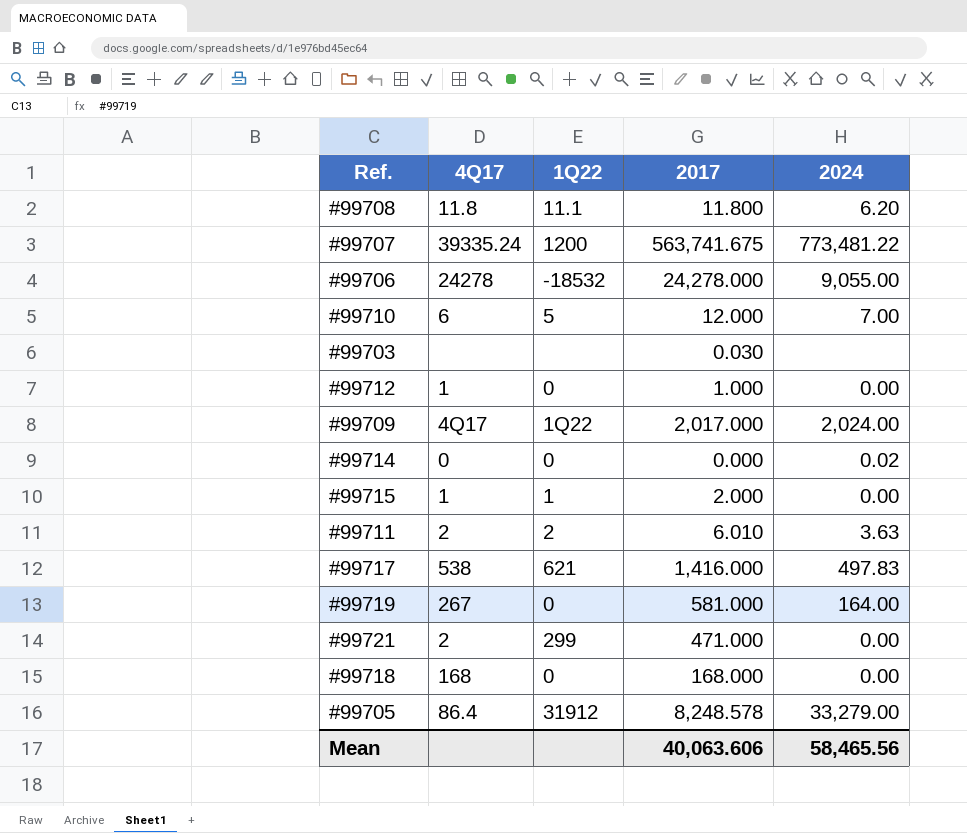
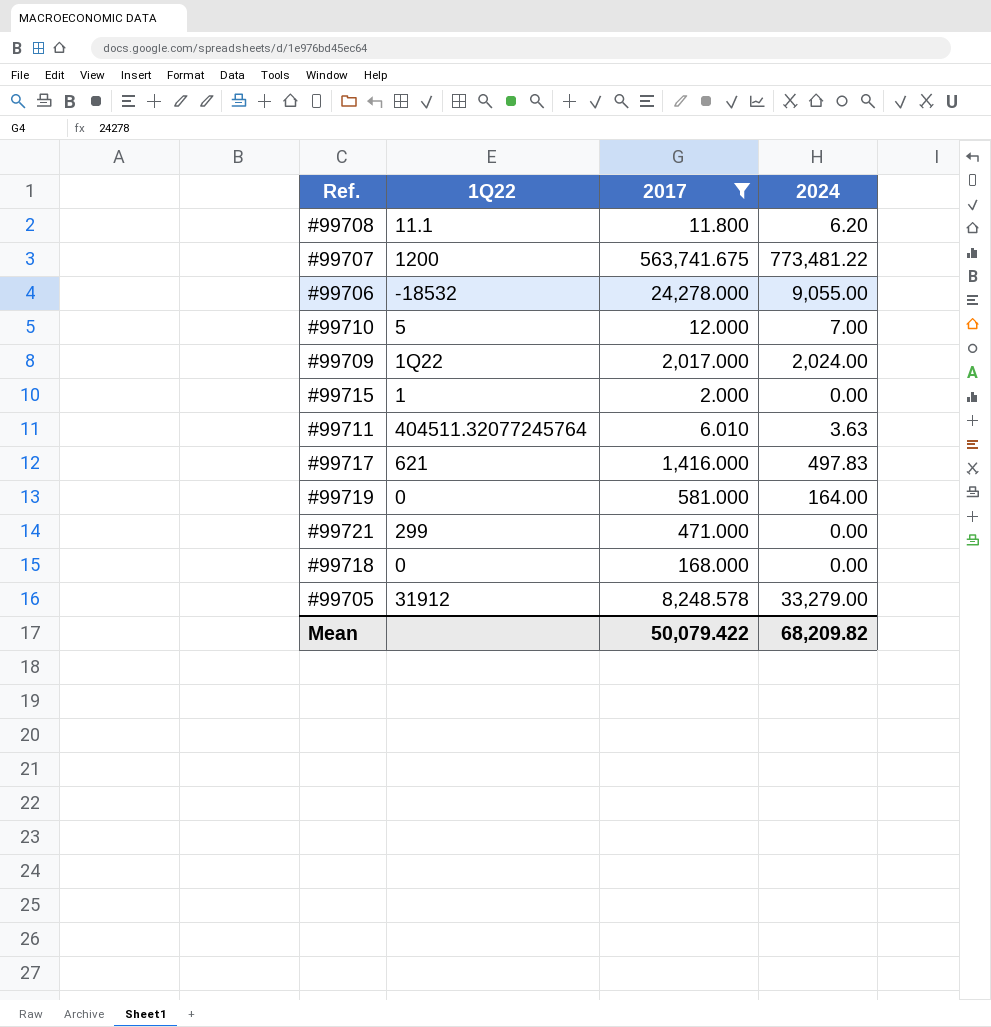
filter: none -> 2017 >= 2.000
column 4Q17 | position: 2 -> none
#99711 | 1Q22: 2 -> 404511.32077245764
Mean | 2017: 40,063.606 -> 50,079.422
Mean | 2024: 58,465.56 -> 68,209.82

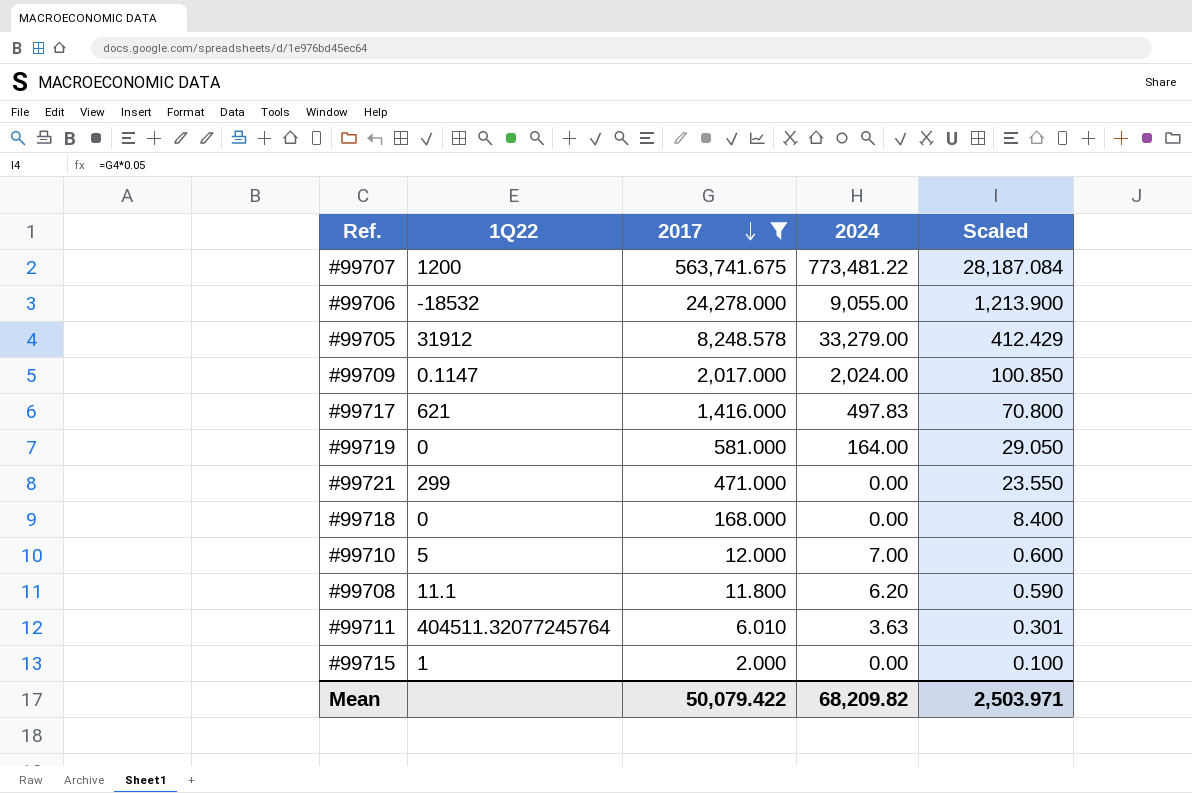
row order: none -> 2017 descending
column Scaled | formula: none -> [2017] * 0.05
#99709 | 1Q22: 1Q22 -> 0.1147

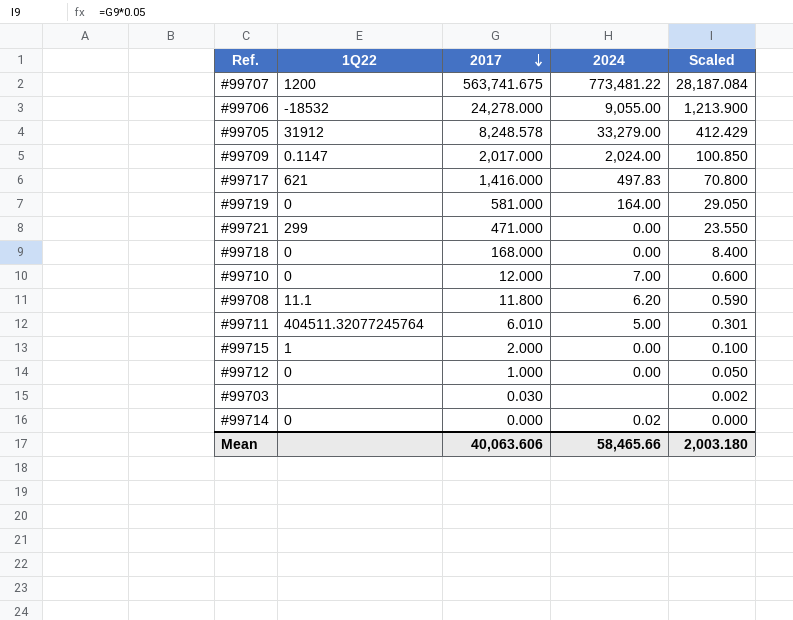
filter: 2017 >= 2.000 -> none
#99710 | 1Q22: 5 -> 0
#99711 | 2024: 3.63 -> 5.00
Mean | 2017: 50,079.422 -> 40,063.606
Mean | 2024: 68,209.82 -> 58,465.66
Mean | Scaled: 2,503.971 -> 2,003.180

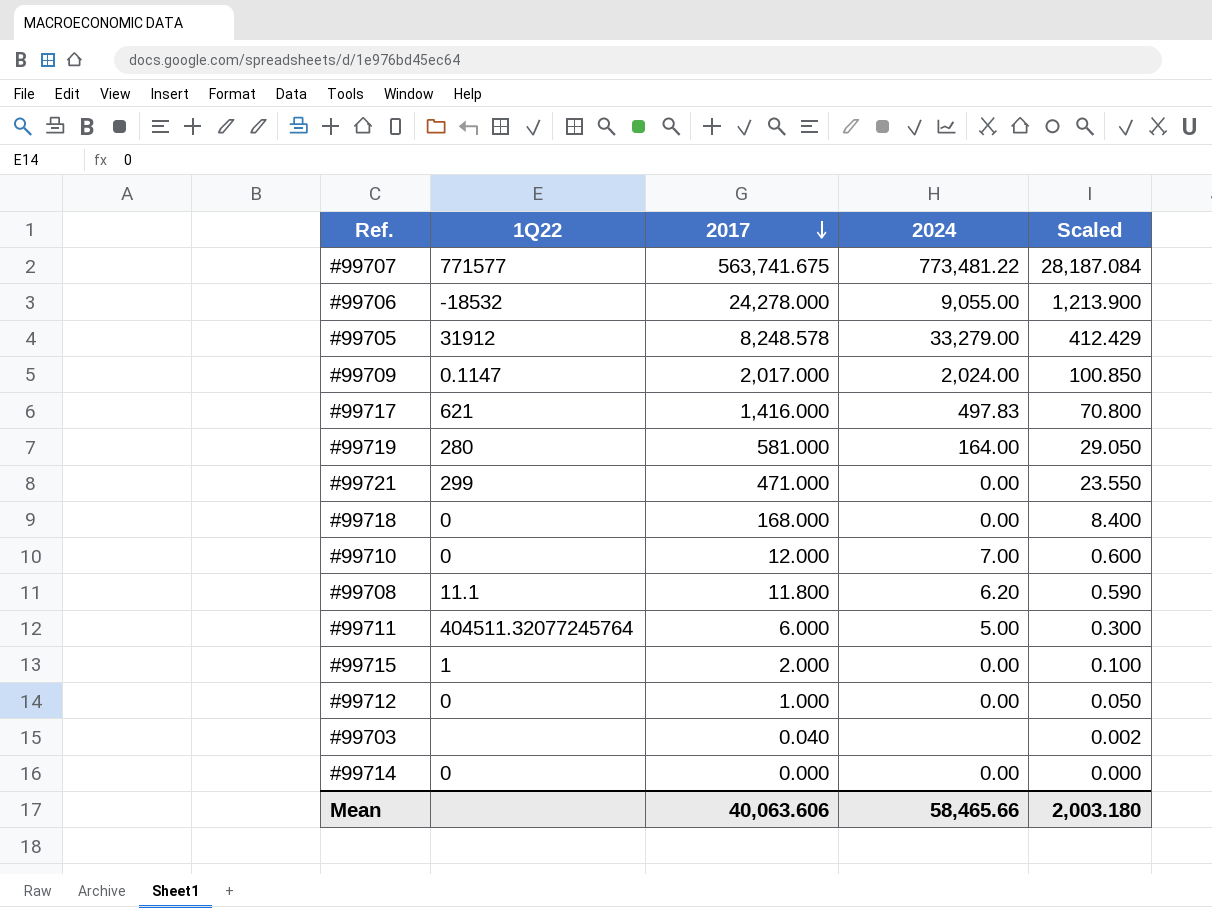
#99707 | 1Q22: 1200 -> 771577
#99719 | 1Q22: 0 -> 280
#99711 | 2017: 6.010 -> 6.000
#99711 | Scaled: 0.301 -> 0.300
#99703 | 2017: 0.030 -> 0.040
#99714 | 2024: 0.02 -> 0.00

